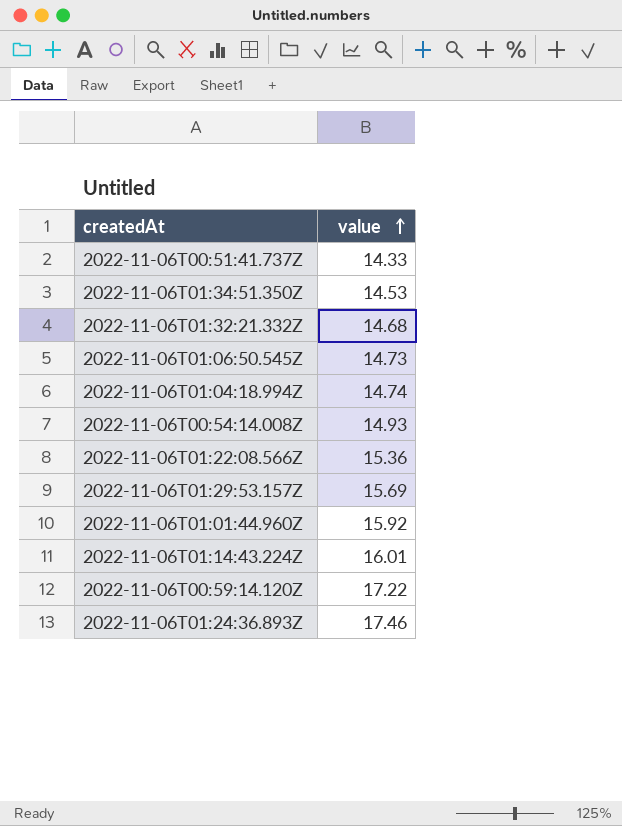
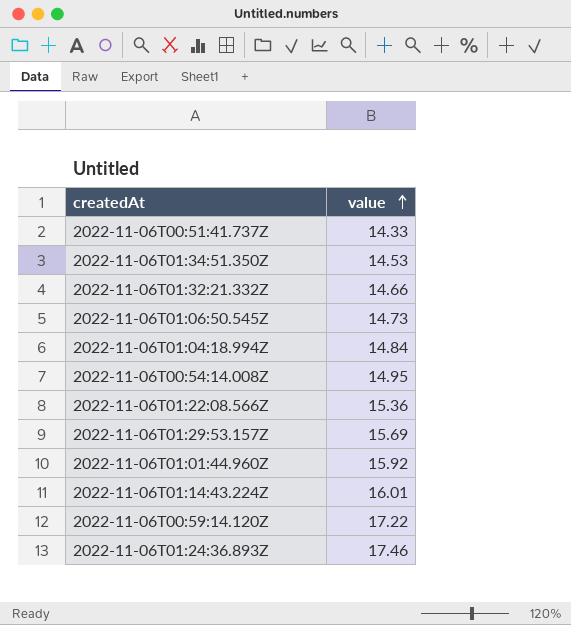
2022-11-06T01:32:21.332Z | value: 14.68 -> 14.66
2022-11-06T01:04:18.994Z | value: 14.74 -> 14.84
2022-11-06T00:54:14.008Z | value: 14.93 -> 14.95

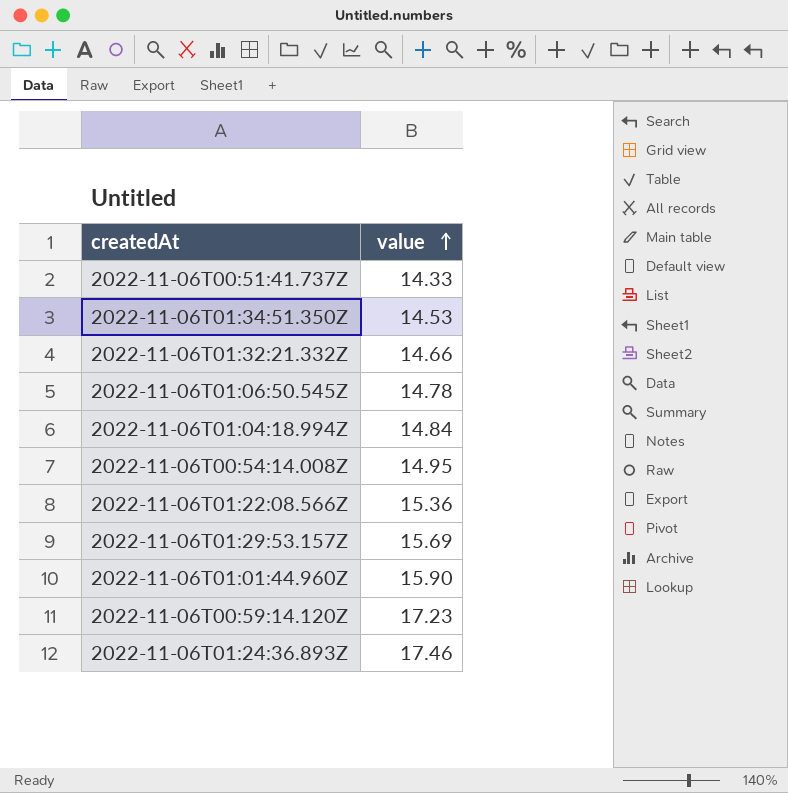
row 2022-11-06T01:14:43.224Z: 16.01 -> none
2022-11-06T01:06:50.545Z | value: 14.73 -> 14.78
2022-11-06T01:01:44.960Z | value: 15.92 -> 15.90
2022-11-06T00:59:14.120Z | value: 17.22 -> 17.23

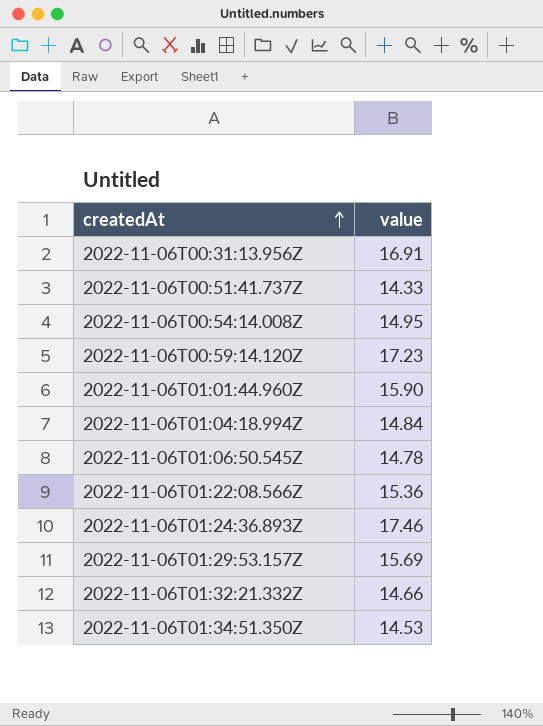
row order: value ascending -> createdAt ascending
row 2022-11-06T00:31:13.956Z: none -> 16.91

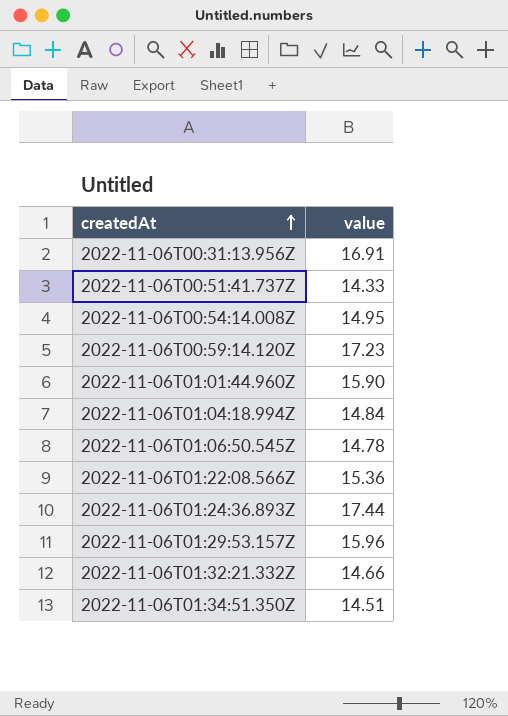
2022-11-06T01:24:36.893Z | value: 17.46 -> 17.44
2022-11-06T01:29:53.157Z | value: 15.69 -> 15.96
2022-11-06T01:34:51.350Z | value: 14.53 -> 14.51

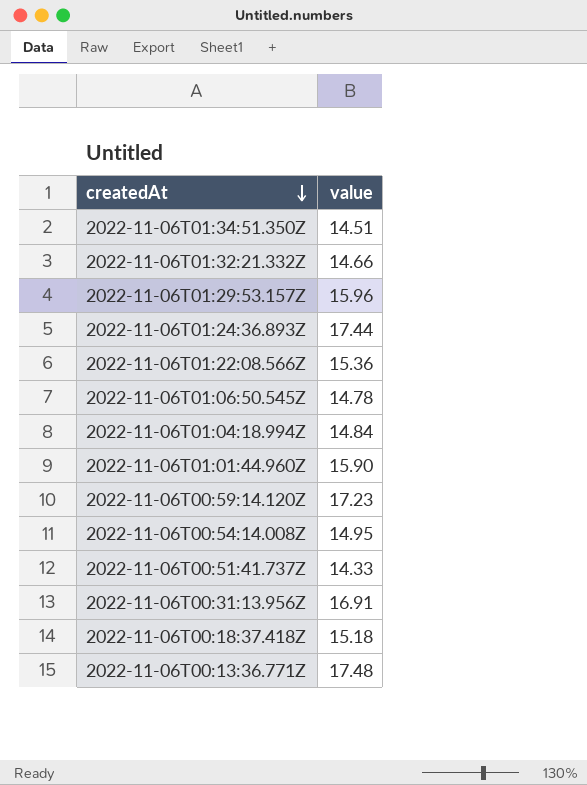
row order: createdAt ascending -> createdAt descending
row 2022-11-06T00:18:37.418Z: none -> 15.18
row 2022-11-06T00:13:36.771Z: none -> 17.48

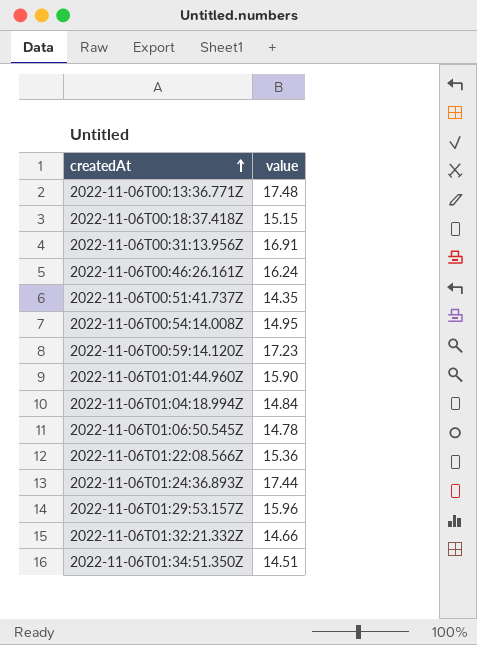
row order: createdAt descending -> createdAt ascending
2022-11-06T00:18:37.418Z | value: 15.18 -> 15.15
row 2022-11-06T00:46:26.161Z: none -> 16.24
2022-11-06T00:51:41.737Z | value: 14.33 -> 14.35

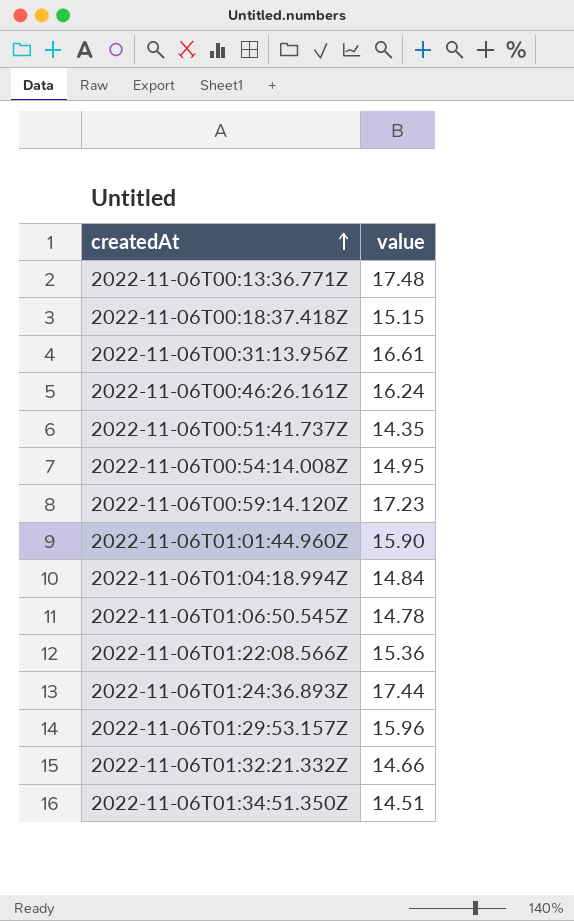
2022-11-06T00:31:13.956Z | value: 16.91 -> 16.61

